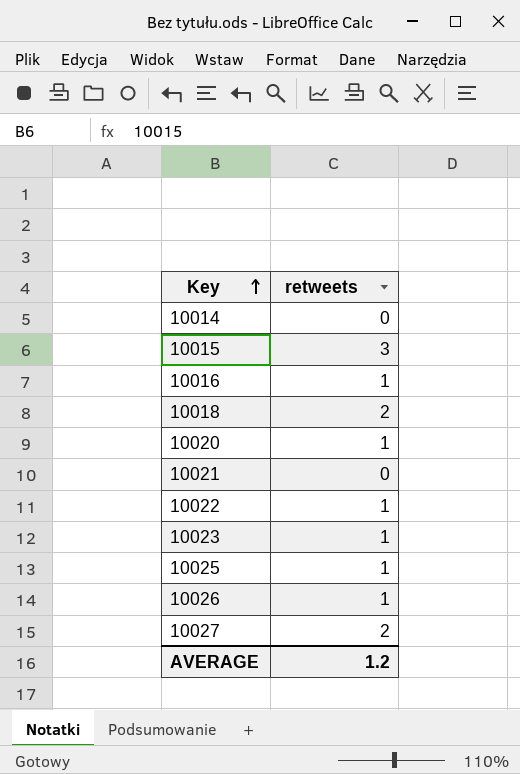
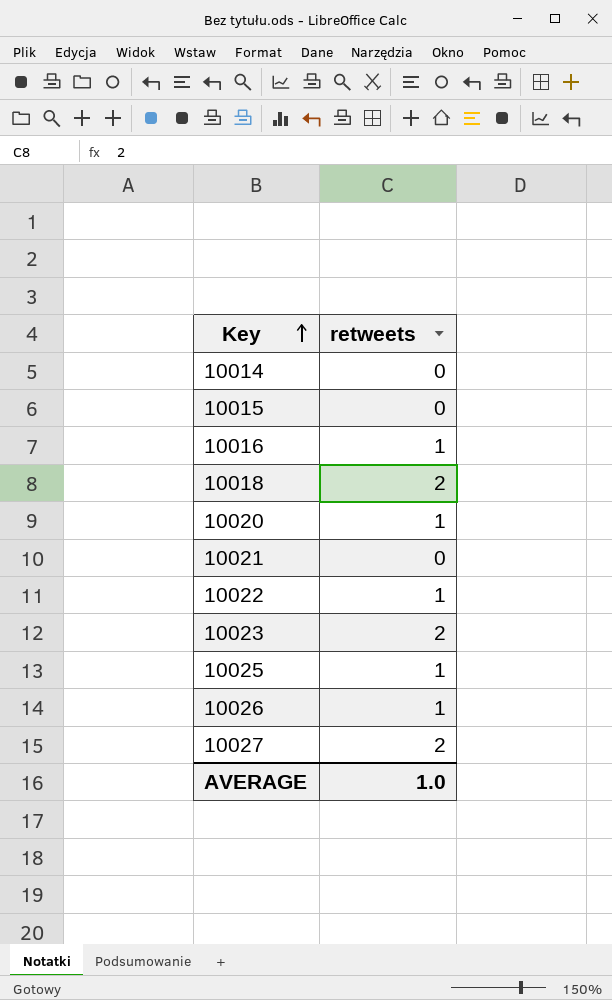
10015 | retweets: 3 -> 0
10023 | retweets: 1 -> 2
AVERAGE | retweets: 1.2 -> 1.0

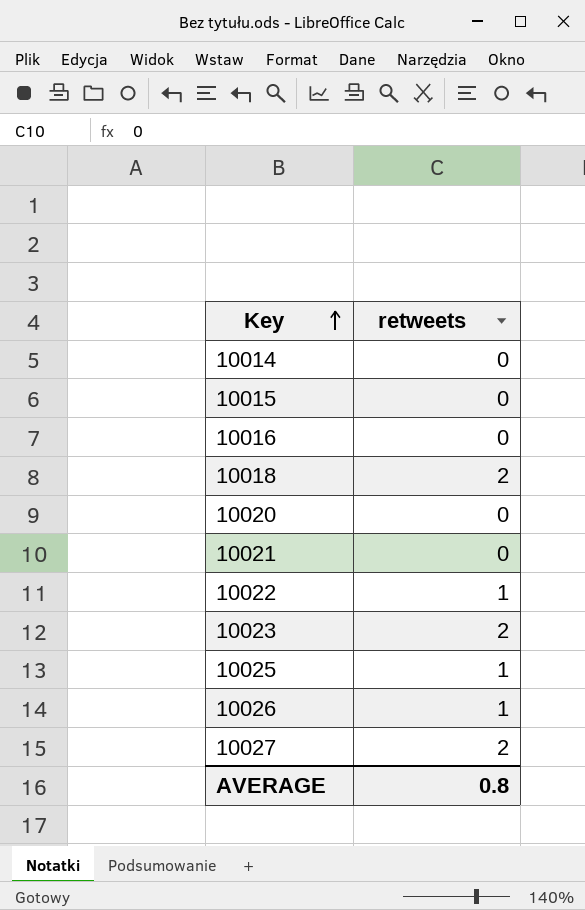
10016 | retweets: 1 -> 0
10020 | retweets: 1 -> 0
AVERAGE | retweets: 1.0 -> 0.8

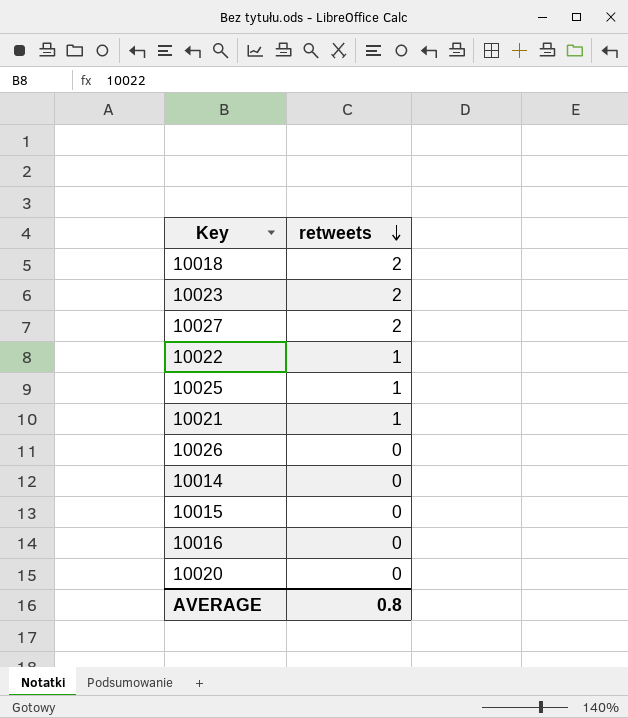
row order: Key ascending -> retweets descending
10021 | retweets: 0 -> 1
10026 | retweets: 1 -> 0

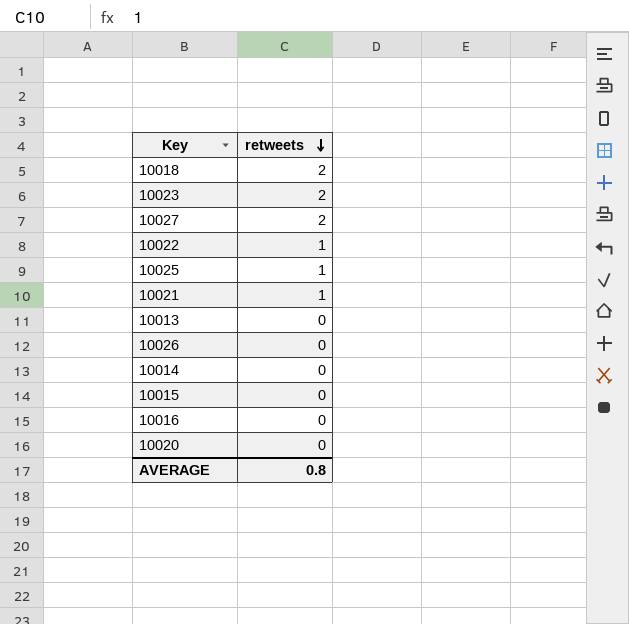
row 10013: none -> 0

